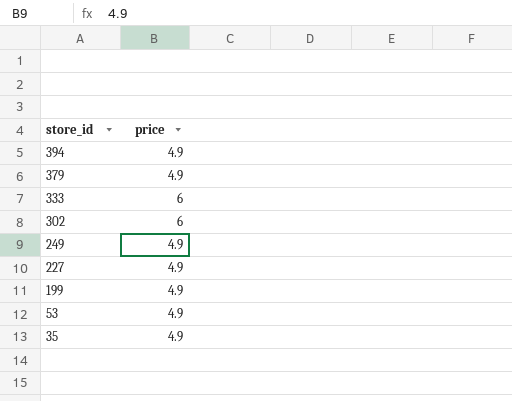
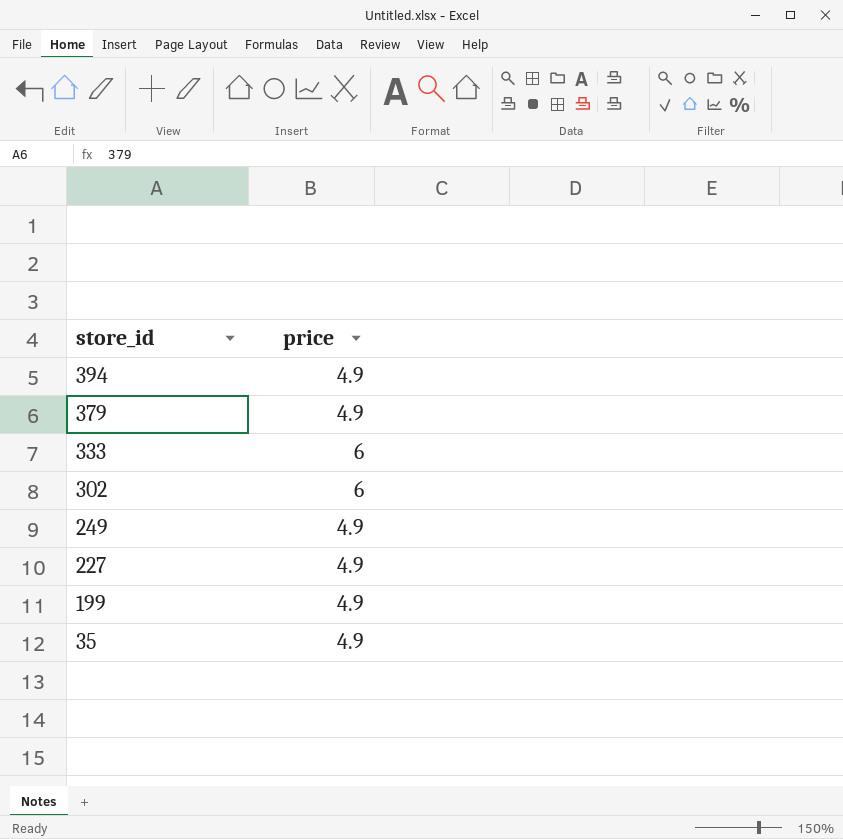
row 53: 4.9 -> none

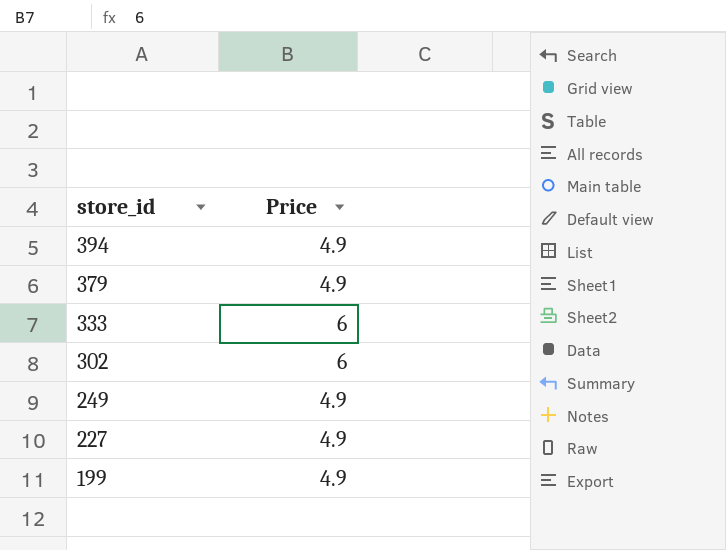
column name: price -> Price
row 35: 4.9 -> none

